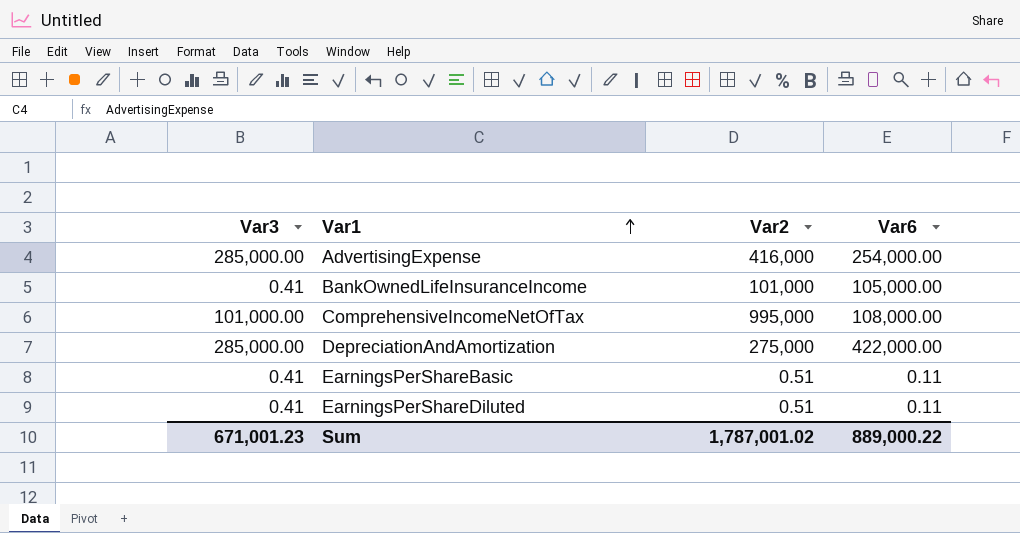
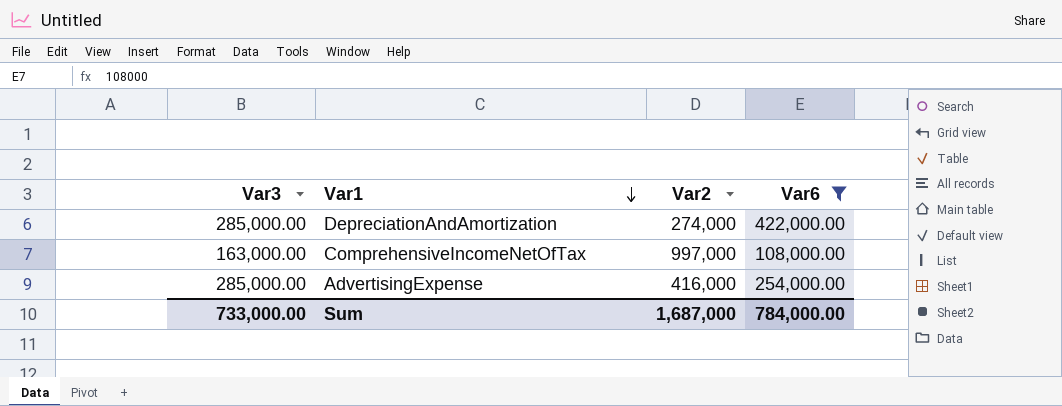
filter: none -> Var6 >= 108,000.00
row order: Var1 ascending -> Var1 descending
DepreciationAndAmortization | Var2: 275,000 -> 274,000
ComprehensiveIncomeNetOfTax | Var3: 101,000.00 -> 163,000.00
ComprehensiveIncomeNetOfTax | Var2: 995,000 -> 997,000
Sum | Var3: 671,001.23 -> 733,000.00
Sum | Var2: 1,787,001.02 -> 1,687,000
Sum | Var6: 889,000.22 -> 784,000.00

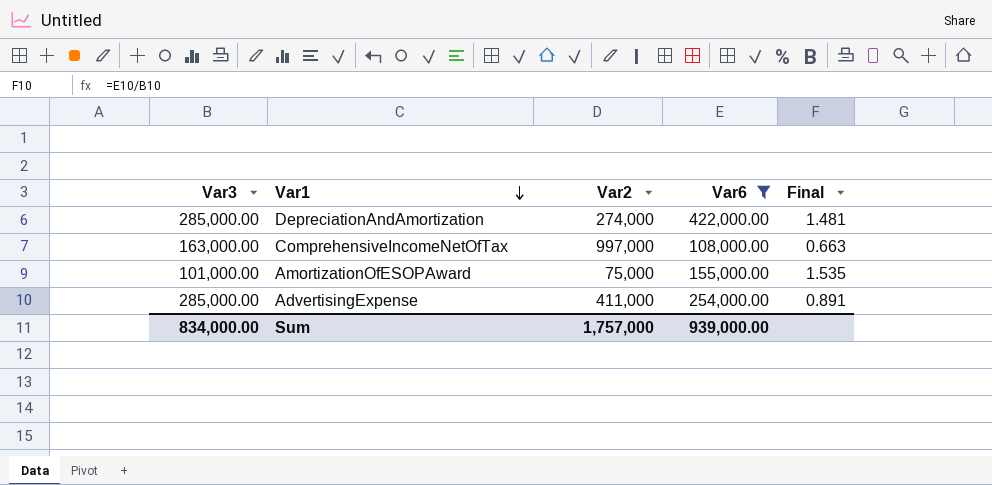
column Final | formula: none -> [Var6] / [Var3]
row AmortizationOfESOPAward: none -> 101,000.00 | 75,000 | 155,000.00 | 1.535
AdvertisingExpense | Var2: 416,000 -> 411,000
Sum | Var3: 733,000.00 -> 834,000.00
Sum | Var2: 1,687,000 -> 1,757,000
Sum | Var6: 784,000.00 -> 939,000.00

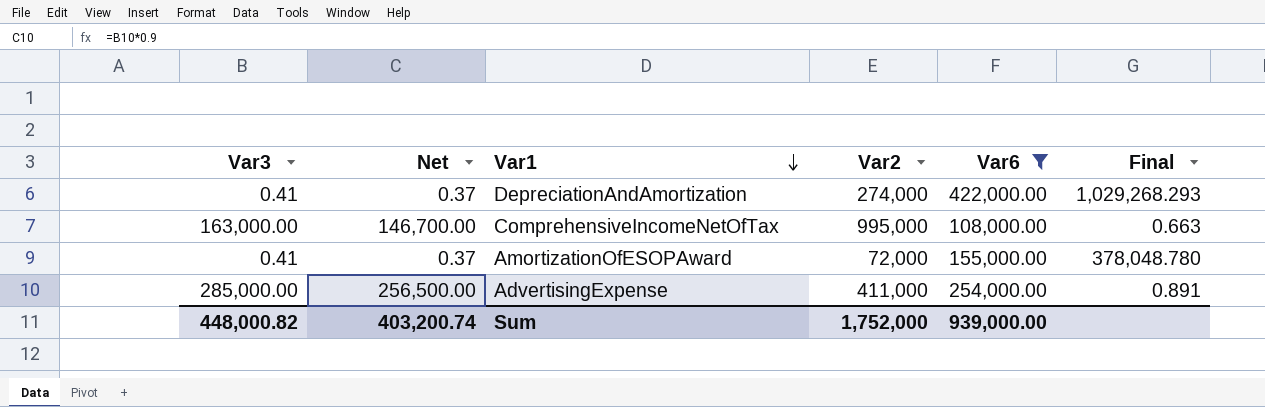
column Net | formula: none -> [Var3] * 0.9
DepreciationAndAmortization | Var3: 285,000.00 -> 0.41
DepreciationAndAmortization | Final: 1.481 -> 1,029,268.293
ComprehensiveIncomeNetOfTax | Var2: 997,000 -> 995,000
AmortizationOfESOPAward | Var3: 101,000.00 -> 0.41
AmortizationOfESOPAward | Var2: 75,000 -> 72,000
AmortizationOfESOPAward | Final: 1.535 -> 378,048.780
Sum | Var3: 834,000.00 -> 448,000.82
Sum | Var2: 1,757,000 -> 1,752,000

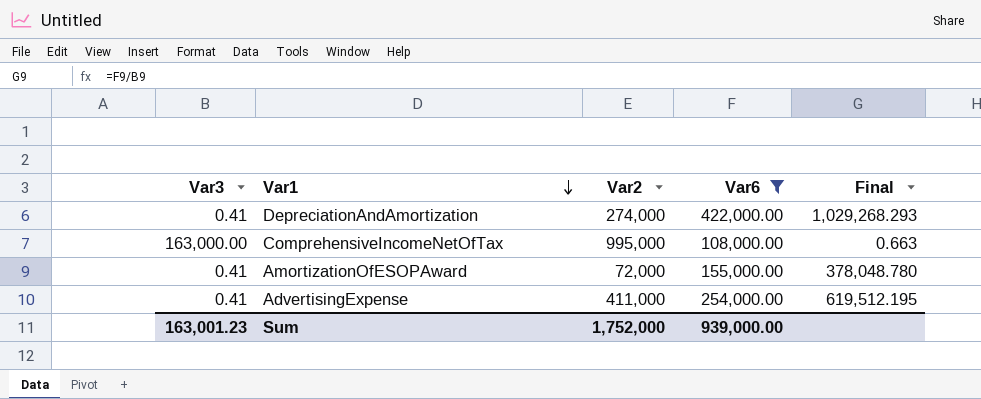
column Net | formula: [Var3] * 0.9 -> none
AdvertisingExpense | Var3: 285,000.00 -> 0.41
AdvertisingExpense | Final: 0.891 -> 619,512.195
Sum | Var3: 448,000.82 -> 163,001.23

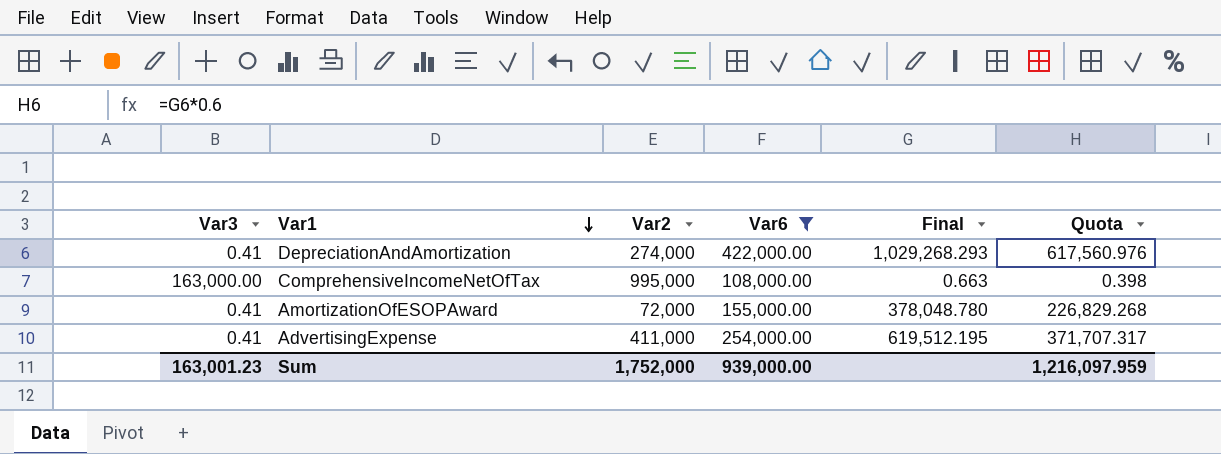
column Quota | formula: none -> [Final] * 0.6

